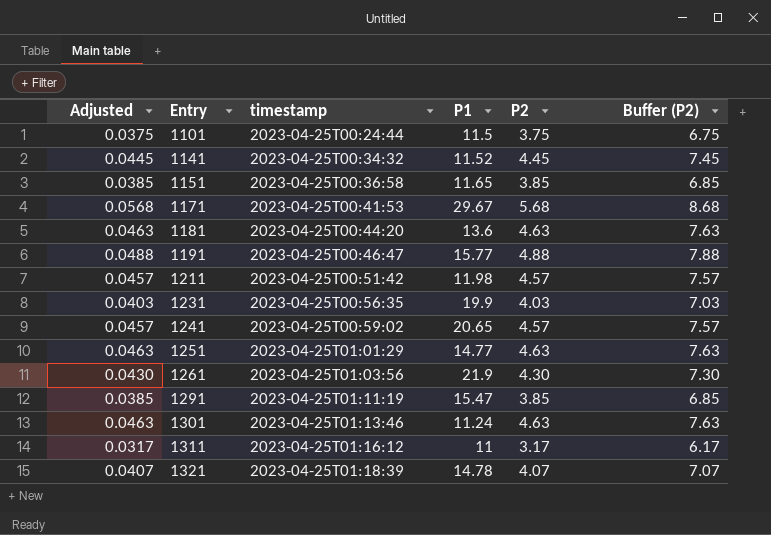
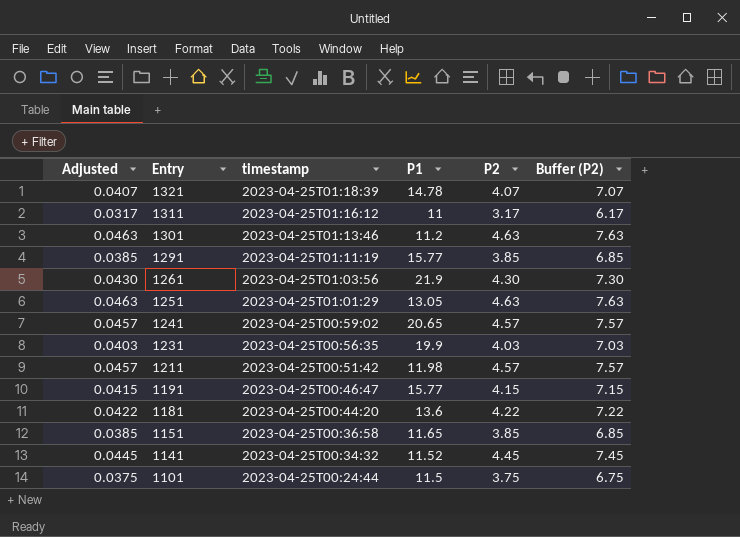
row order: Entry ascending -> Entry descending
row 1171: 0.0568 | 2023-04-25T00:41:53 | 29.67 | 5.68 | 8.68 -> none
1301 | P1: 11.24 -> 11.2
1291 | P1: 15.47 -> 15.77
1251 | P1: 14.77 -> 13.05
1191 | Adjusted: 0.0488 -> 0.0415
1191 | P2: 4.88 -> 4.15
1191 | Buffer (P2): 7.88 -> 7.15
1181 | Adjusted: 0.0463 -> 0.0422
1181 | P2: 4.63 -> 4.22
1181 | Buffer (P2): 7.63 -> 7.22

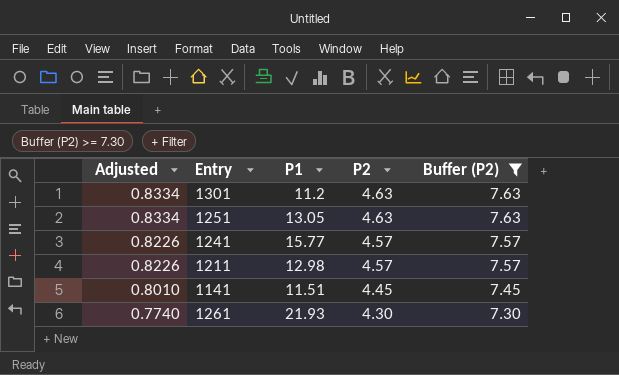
filter: none -> Buffer (P2) >= 7.30
row order: Entry descending -> Adjusted descending
column timestamp | position: 3 -> none
column Adjusted | formula: [P2] * 0.01 -> [P2] * 0.18
1241 | P1: 20.65 -> 15.77
1211 | P1: 11.98 -> 12.98
1141 | P1: 11.52 -> 11.51
1261 | P1: 21.9 -> 21.93

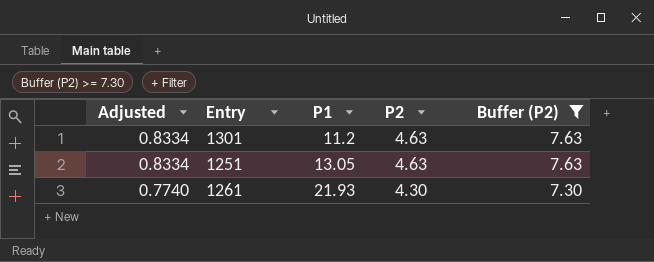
row 1241: 0.8226 | 15.77 | 4.57 | 7.57 -> none
row 1211: 0.8226 | 12.98 | 4.57 | 7.57 -> none
row 1141: 0.8010 | 11.51 | 4.45 | 7.45 -> none

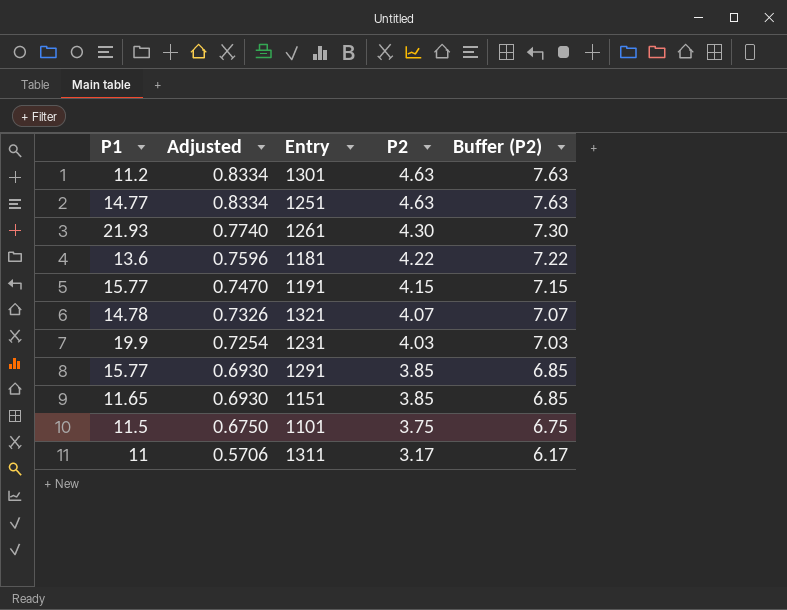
filter: Buffer (P2) >= 7.30 -> none
column P1 | position: 3 -> 1
1251 | P1: 13.05 -> 14.77

